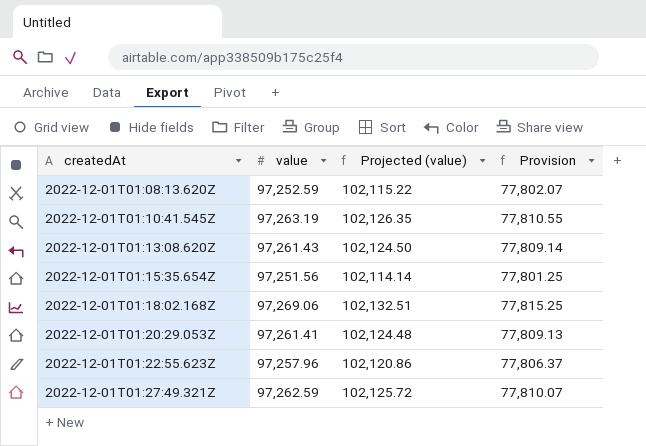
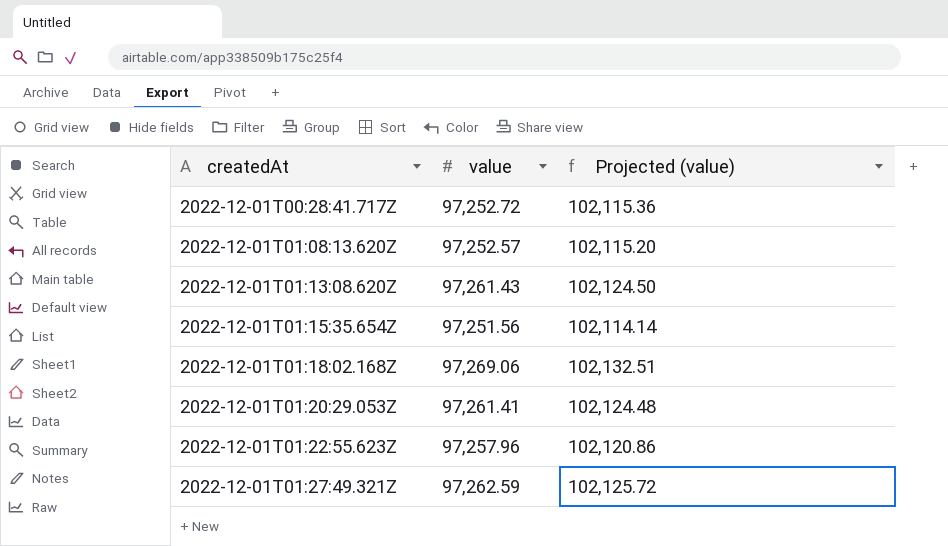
column Provision | formula: [value] * 0.8 -> none
row 2022-12-01T01:10:41.545Z: 97,263.19 | 102,126.35 | 77,810.55 -> none
row 2022-12-01T00:28:41.717Z: none -> 97,252.72 | 102,115.36
2022-12-01T01:08:13.620Z | value: 97,252.59 -> 97,252.57
2022-12-01T01:08:13.620Z | Projected (value): 102,115.22 -> 102,115.20

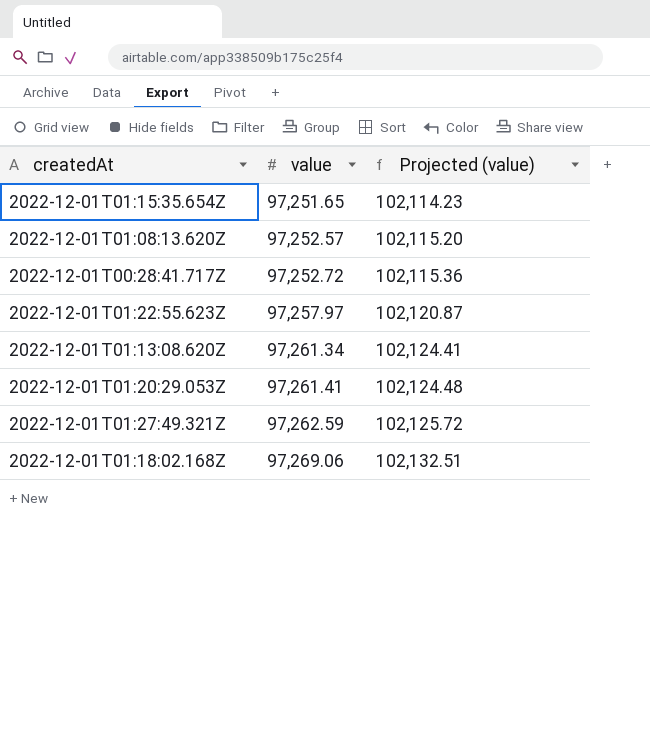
row order: createdAt ascending -> value ascending
2022-12-01T01:15:35.654Z | value: 97,251.56 -> 97,251.65
2022-12-01T01:15:35.654Z | Projected (value): 102,114.14 -> 102,114.23
2022-12-01T01:22:55.623Z | value: 97,257.96 -> 97,257.97
2022-12-01T01:22:55.623Z | Projected (value): 102,120.86 -> 102,120.87
2022-12-01T01:13:08.620Z | value: 97,261.43 -> 97,261.34
2022-12-01T01:13:08.620Z | Projected (value): 102,124.50 -> 102,124.41

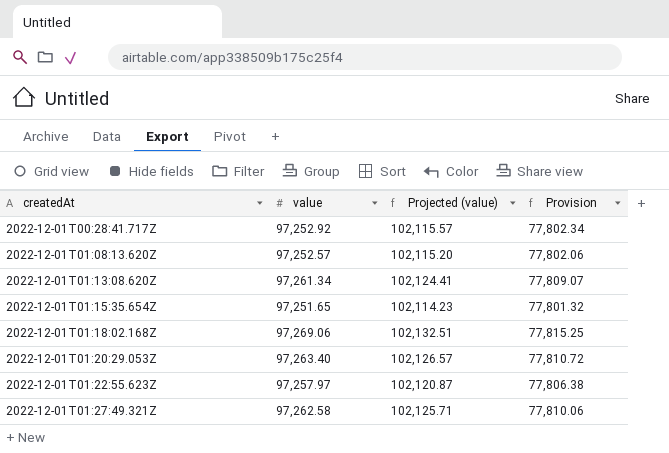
row order: value ascending -> createdAt ascending
column Provision | formula: none -> [value] * 0.8
2022-12-01T00:28:41.717Z | value: 97,252.72 -> 97,252.92
2022-12-01T00:28:41.717Z | Projected (value): 102,115.36 -> 102,115.57
2022-12-01T01:20:29.053Z | value: 97,261.41 -> 97,263.40
2022-12-01T01:20:29.053Z | Projected (value): 102,124.48 -> 102,126.57
2022-12-01T01:27:49.321Z | value: 97,262.59 -> 97,262.58
2022-12-01T01:27:49.321Z | Projected (value): 102,125.72 -> 102,125.71

